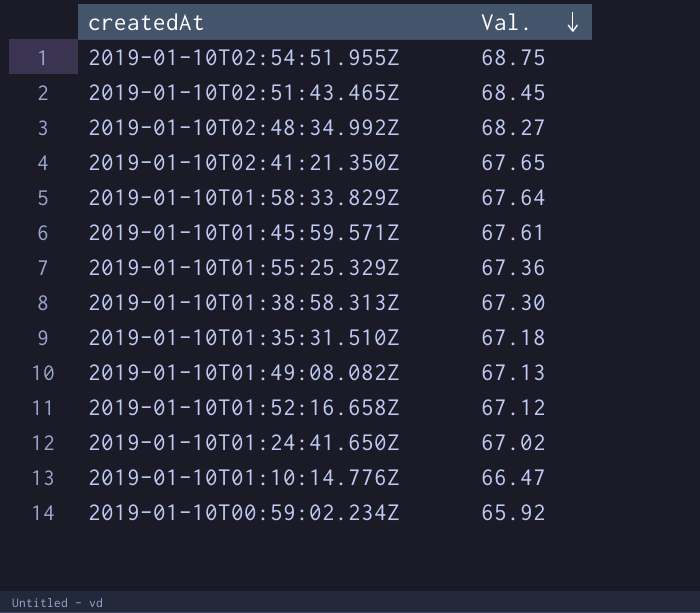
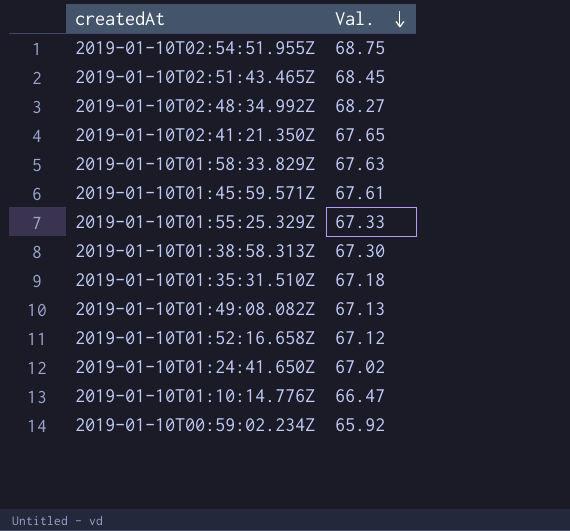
2019-01-10T01:58:33.829Z | Val.: 67.64 -> 67.63
2019-01-10T01:55:25.329Z | Val.: 67.36 -> 67.33

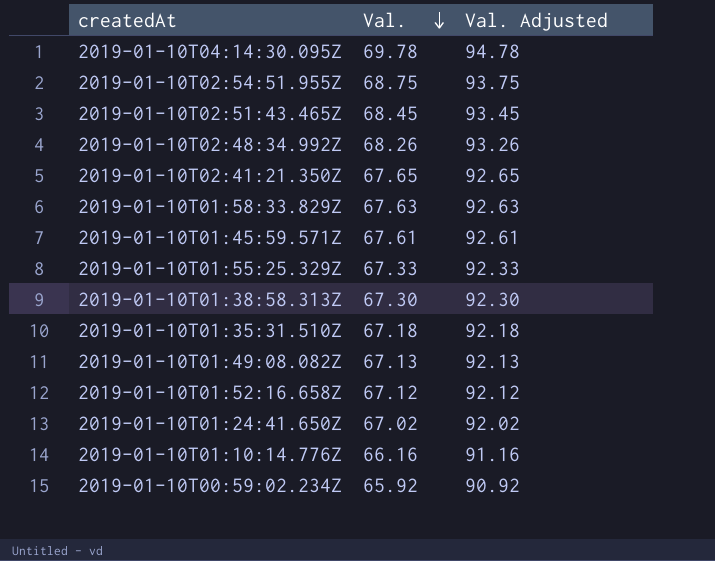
column Val. Adjusted | formula: none -> [Val.] + 25
row 2019-01-10T04:14:30.095Z: none -> 69.78 | 94.78
2019-01-10T02:48:34.992Z | Val.: 68.27 -> 68.26
2019-01-10T01:10:14.776Z | Val.: 66.47 -> 66.16

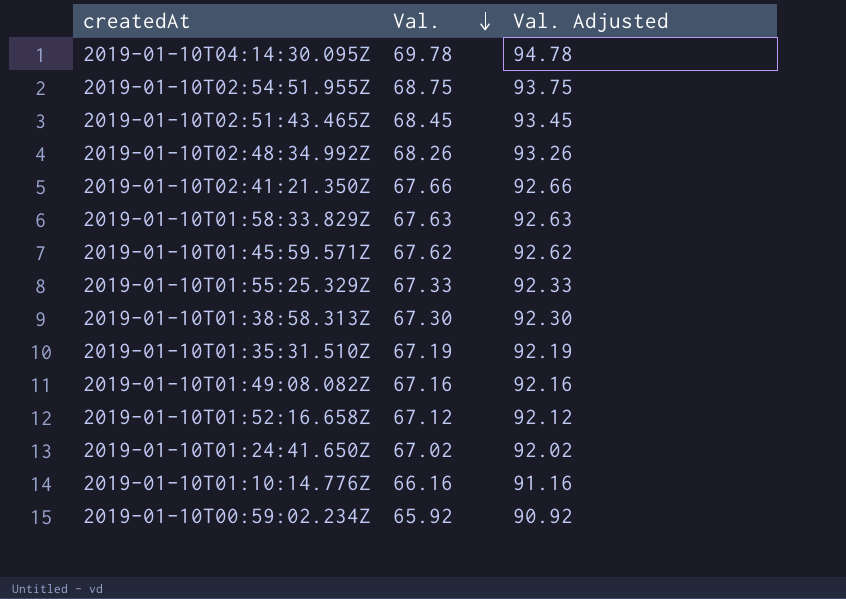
2019-01-10T02:41:21.350Z | Val.: 67.65 -> 67.66
2019-01-10T02:41:21.350Z | Val. Adjusted: 92.65 -> 92.66
2019-01-10T01:45:59.571Z | Val.: 67.61 -> 67.62
2019-01-10T01:45:59.571Z | Val. Adjusted: 92.61 -> 92.62
2019-01-10T01:35:31.510Z | Val.: 67.18 -> 67.19
2019-01-10T01:35:31.510Z | Val. Adjusted: 92.18 -> 92.19
2019-01-10T01:49:08.082Z | Val.: 67.13 -> 67.16
2019-01-10T01:49:08.082Z | Val. Adjusted: 92.13 -> 92.16

